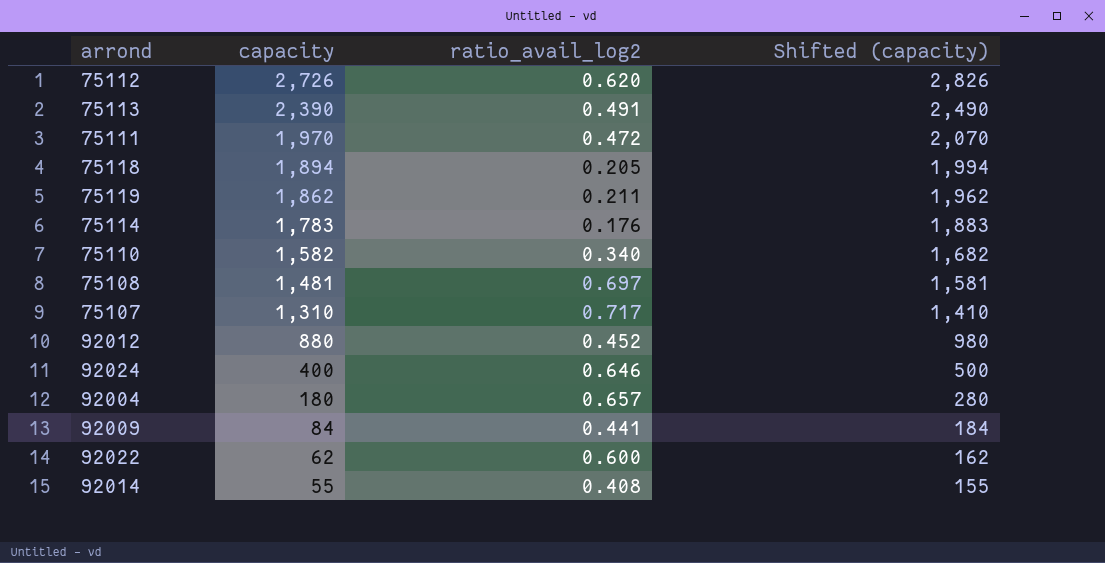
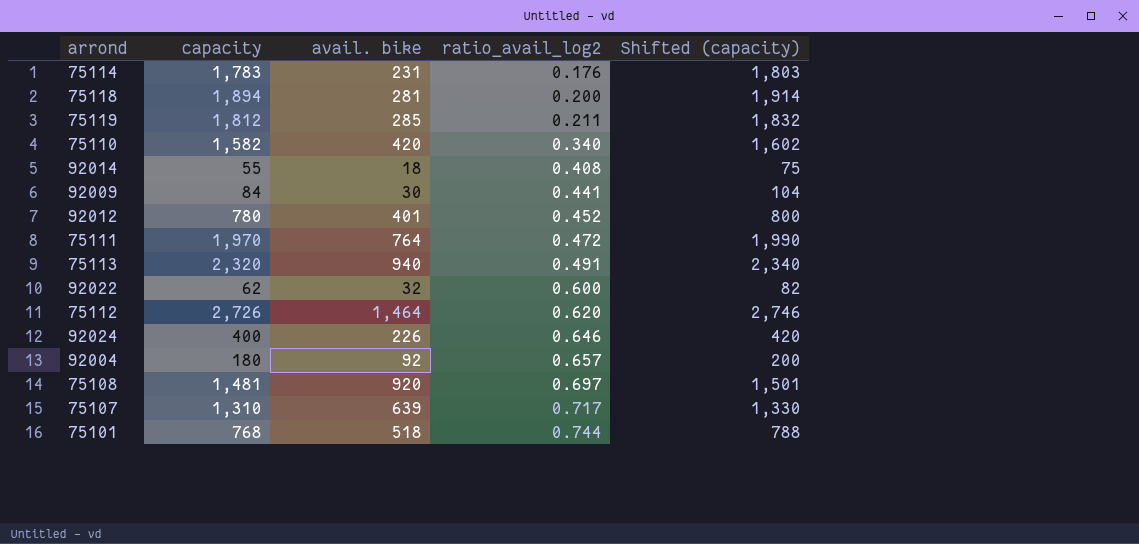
row order: capacity descending -> ratio_avail_log2 ascending
column avail. bike | position: none -> 3
column Shifted (capacity) | formula: [capacity] + 100 -> [capacity] + 20
75118 | ratio_avail_log2: 0.205 -> 0.200
75119 | capacity: 1,862 -> 1,812
92012 | capacity: 880 -> 780
75113 | capacity: 2,390 -> 2,320
row 75101: none -> 768 | 518 | 0.744 | 788

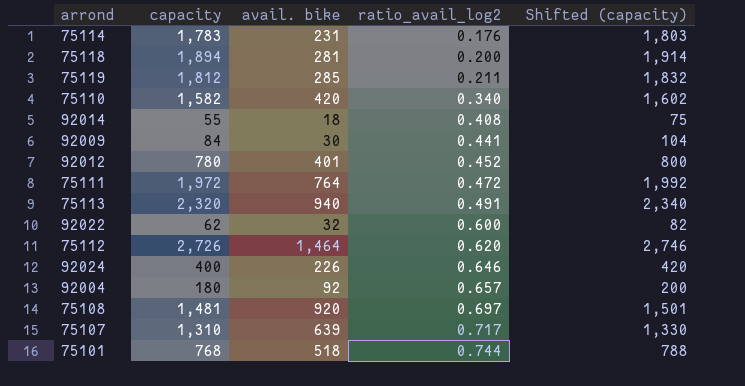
75111 | capacity: 1,970 -> 1,972
75111 | Shifted (capacity): 1,990 -> 1,992

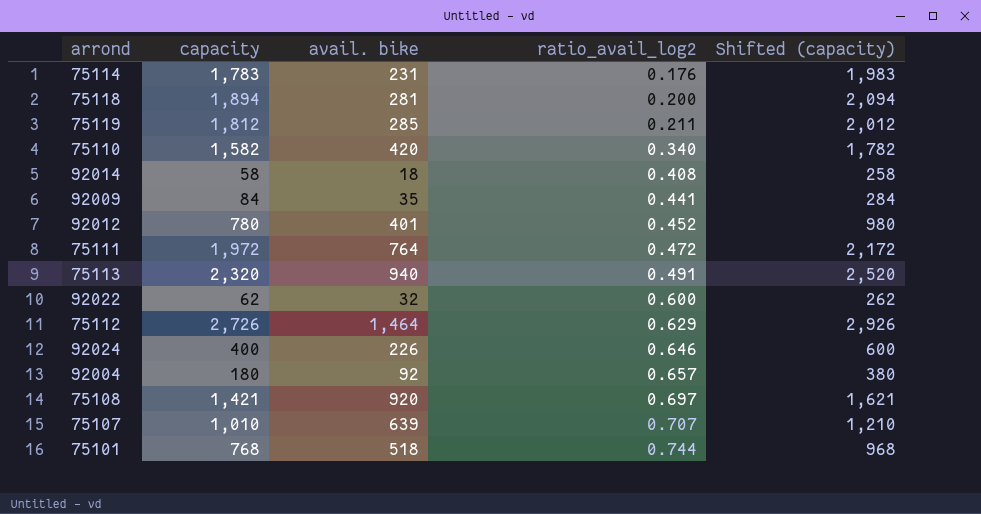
column Shifted (capacity) | formula: [capacity] + 20 -> [capacity] + 200
92014 | capacity: 55 -> 58
92009 | avail. bike: 30 -> 35
75112 | ratio_avail_log2: 0.620 -> 0.629
75108 | capacity: 1,481 -> 1,421
75107 | capacity: 1,310 -> 1,010
75107 | ratio_avail_log2: 0.717 -> 0.707

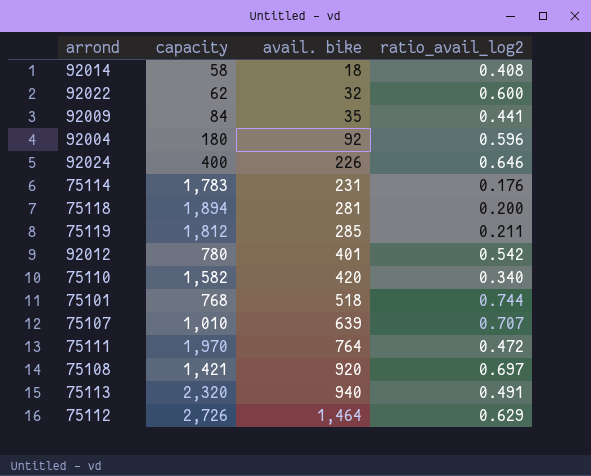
row order: ratio_avail_log2 ascending -> avail. bike ascending
column Shifted (capacity) | formula: [capacity] + 200 -> none
92004 | ratio_avail_log2: 0.657 -> 0.596
92012 | ratio_avail_log2: 0.452 -> 0.542
75111 | capacity: 1,972 -> 1,970

